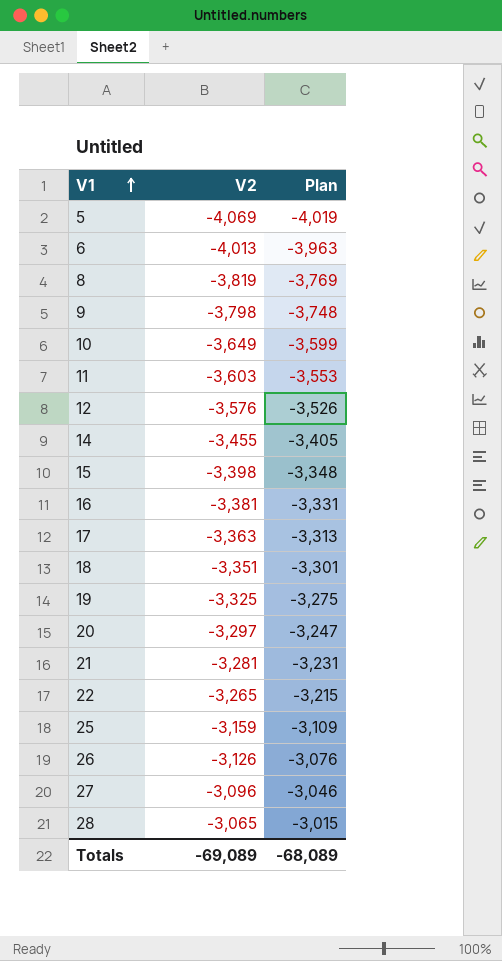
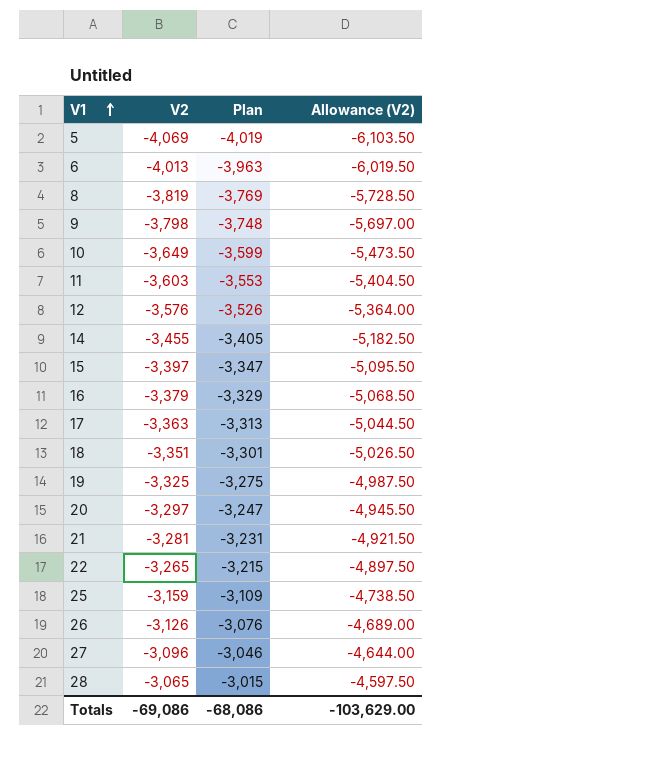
column Allowance (V2) | formula: none -> [V2] * 1.5
15 | V2: -3,398 -> -3,397
15 | Plan: -3,348 -> -3,347
16 | V2: -3,381 -> -3,379
16 | Plan: -3,331 -> -3,329
Totals | V2: -69,089 -> -69,086
Totals | Plan: -68,089 -> -68,086

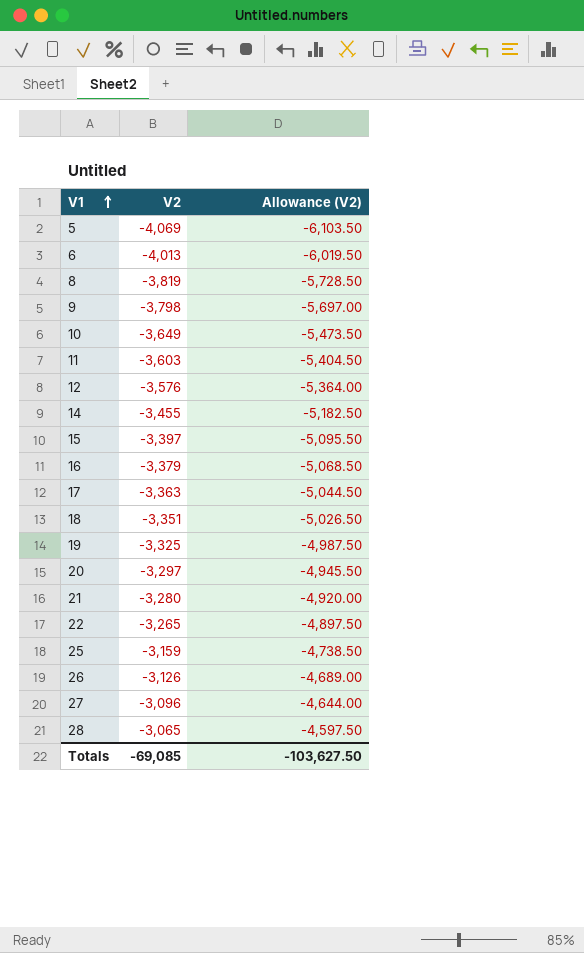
column Plan | formula: [V2] + 50 -> none
21 | V2: -3,281 -> -3,280
21 | Allowance (V2): -4,921.50 -> -4,920.00
Totals | V2: -69,086 -> -69,085
Totals | Allowance (V2): -103,629.00 -> -103,627.50

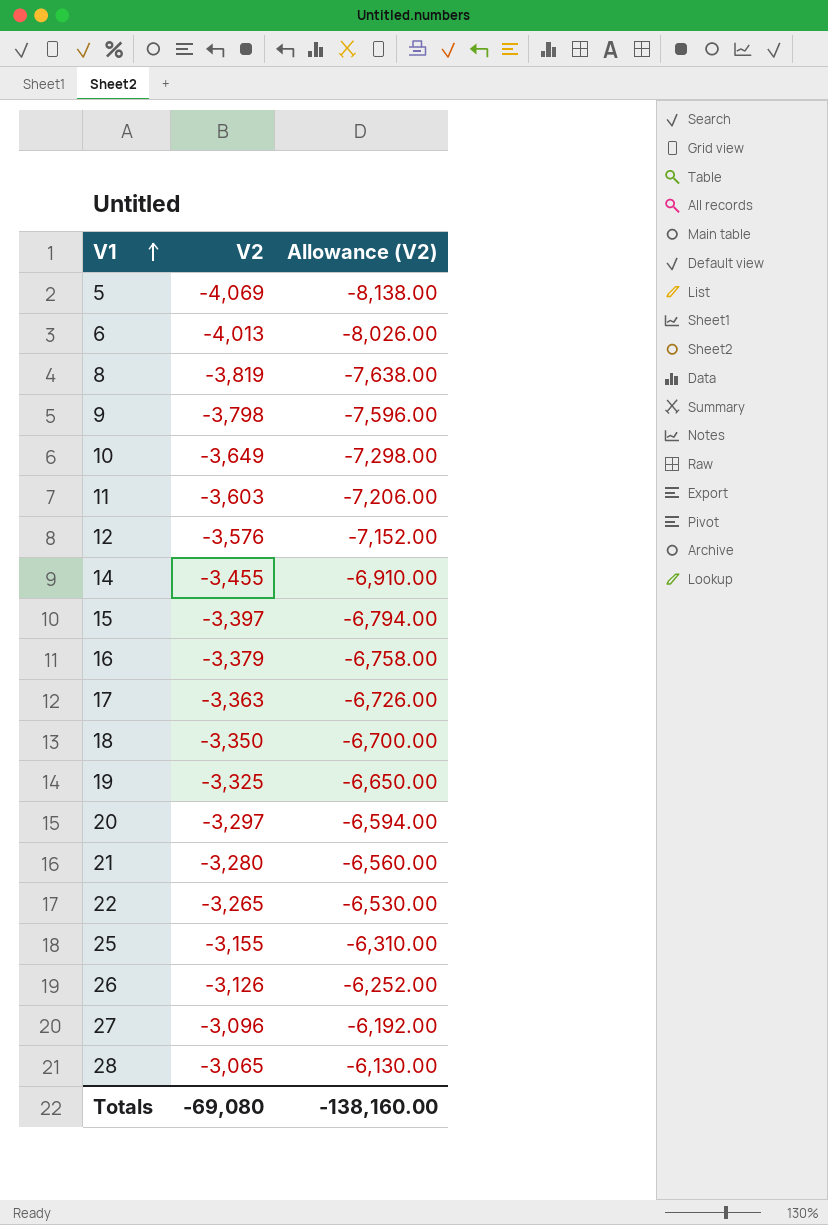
column Allowance (V2) | formula: [V2] * 1.5 -> [V2] * 2
18 | V2: -3,351 -> -3,350
25 | V2: -3,159 -> -3,155
Totals | V2: -69,085 -> -69,080
Totals | Allowance (V2): -103,627.50 -> -138,160.00

